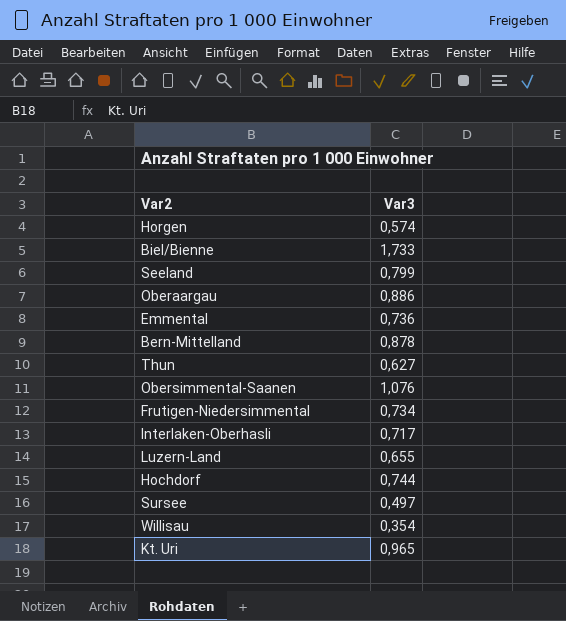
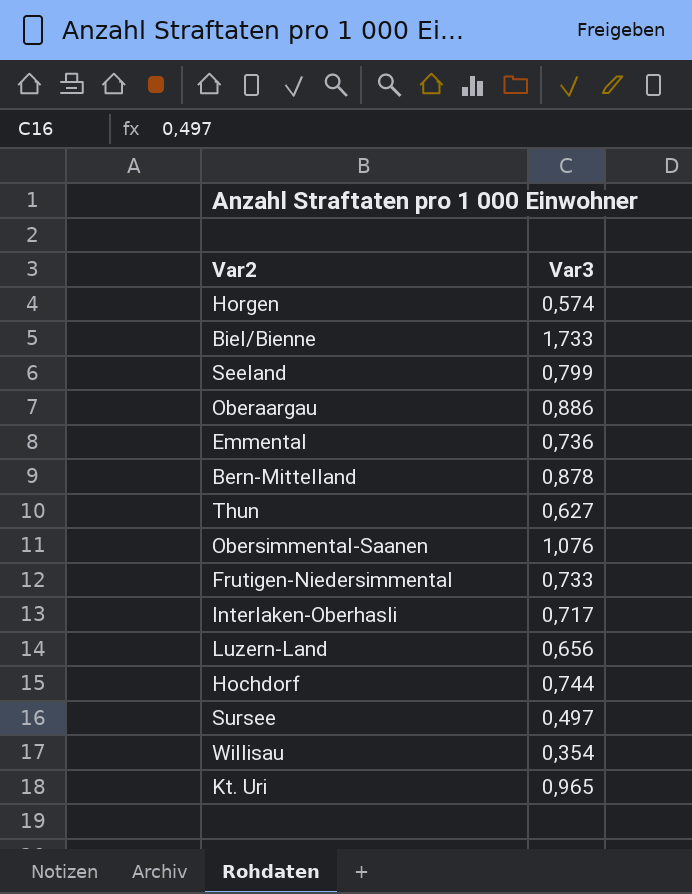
Frutigen-Niedersimmental | Var3: 0,734 -> 0,733
Luzern-Land | Var3: 0,655 -> 0,656

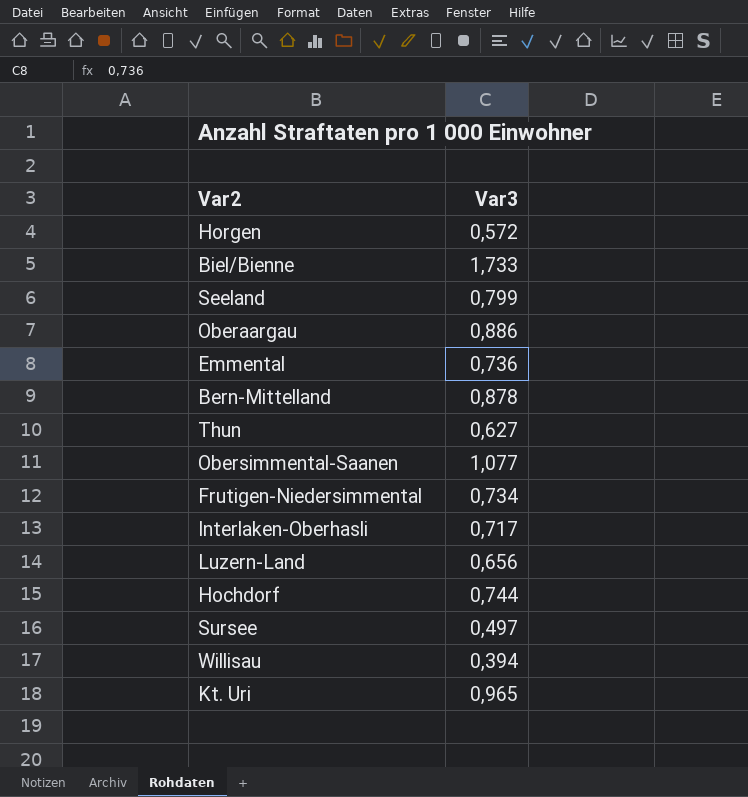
Horgen | Var3: 0,574 -> 0,572
Obersimmental-Saanen | Var3: 1,076 -> 1,077
Frutigen-Niedersimmental | Var3: 0,733 -> 0,734
Willisau | Var3: 0,354 -> 0,394

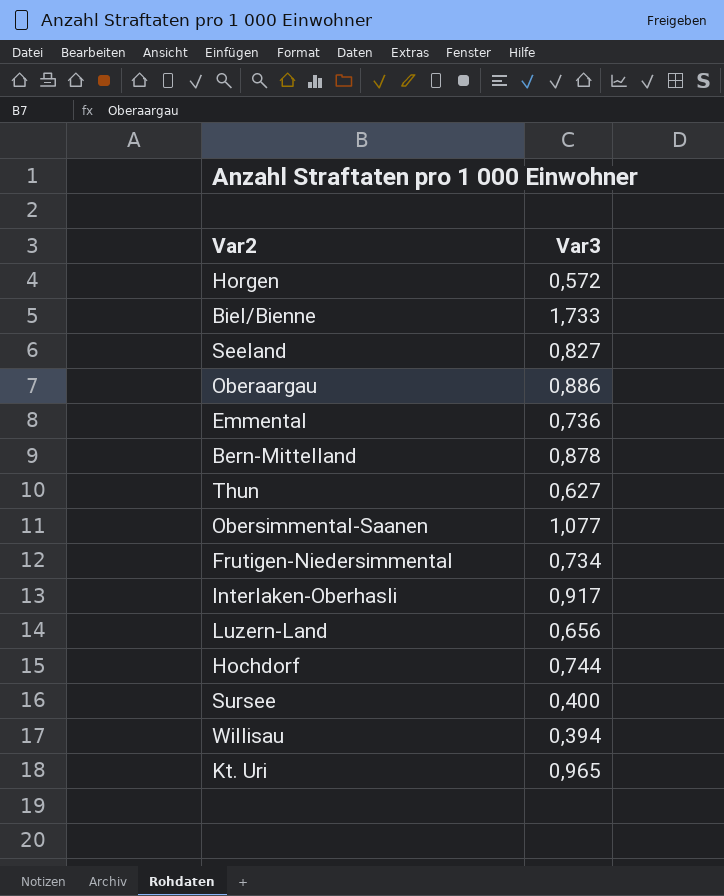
Seeland | Var3: 0,799 -> 0,827
Interlaken-Oberhasli | Var3: 0,717 -> 0,917
Sursee | Var3: 0,497 -> 0,400

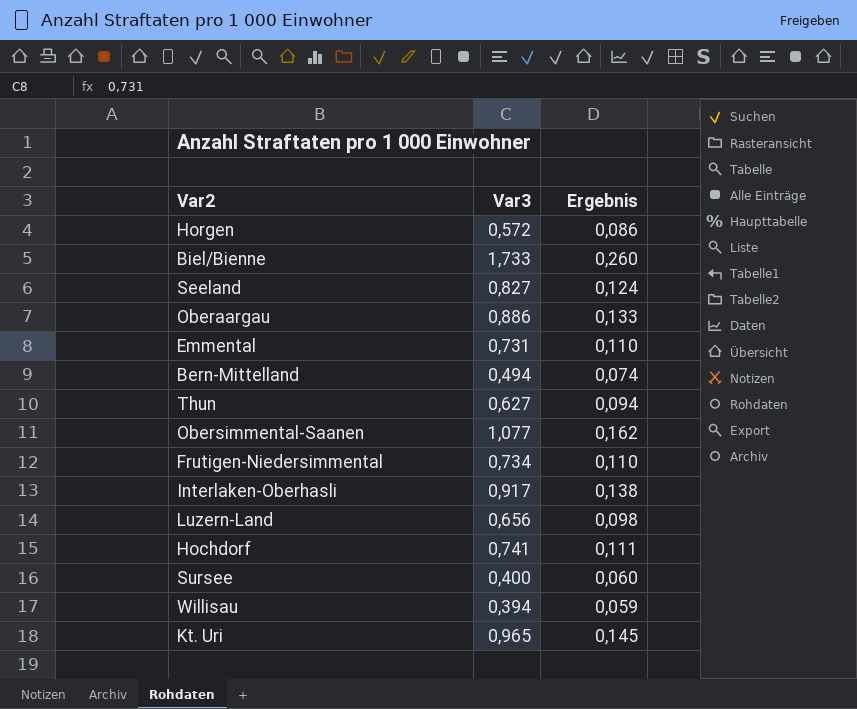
column Ergebnis | formula: none -> [Var3] * 0,15
Emmental | Var3: 0,736 -> 0,731
Bern-Mittelland | Var3: 0,878 -> 0,494
Hochdorf | Var3: 0,744 -> 0,741

